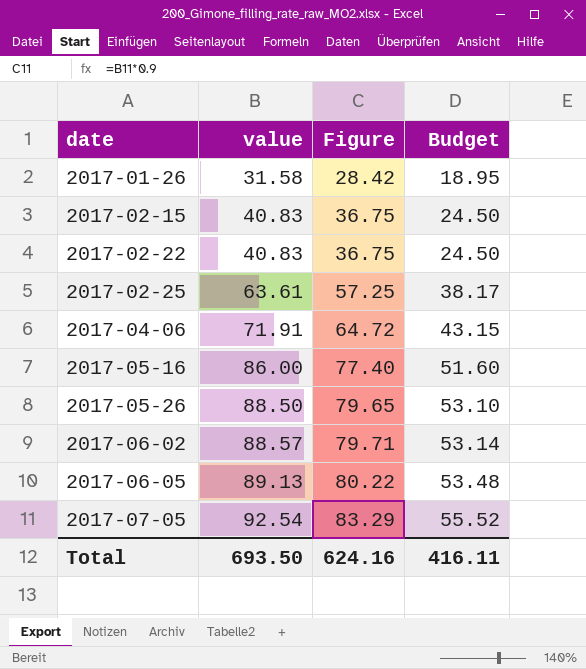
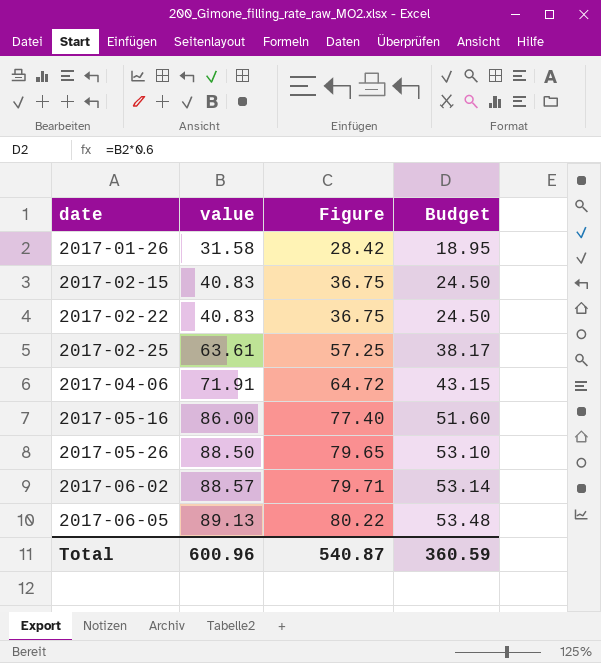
row 2017-07-05: 92.54 | 83.29 | 55.52 -> none
Total | value: 693.50 -> 600.96
Total | Figure: 624.16 -> 540.87
Total | Budget: 416.11 -> 360.59

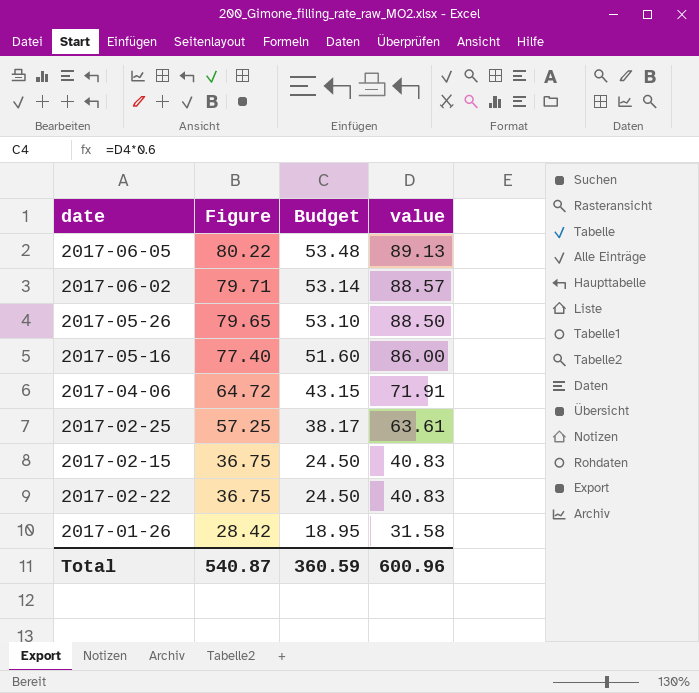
row order: date ascending -> Figure descending
column value | position: 2 -> 4

